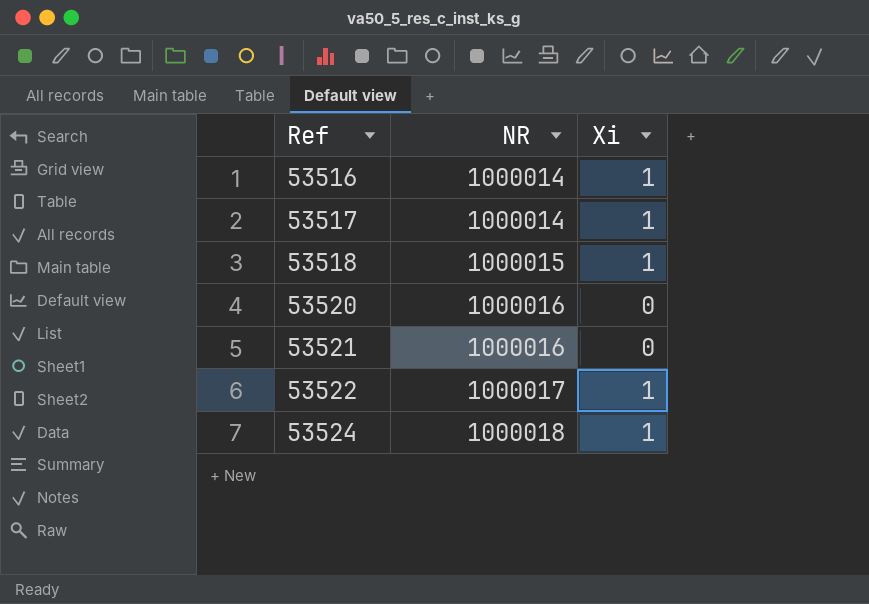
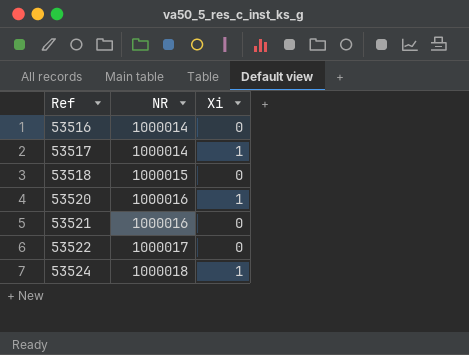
53516 | Xi: 1 -> 0
53518 | Xi: 1 -> 0
53520 | Xi: 0 -> 1
53522 | Xi: 1 -> 0

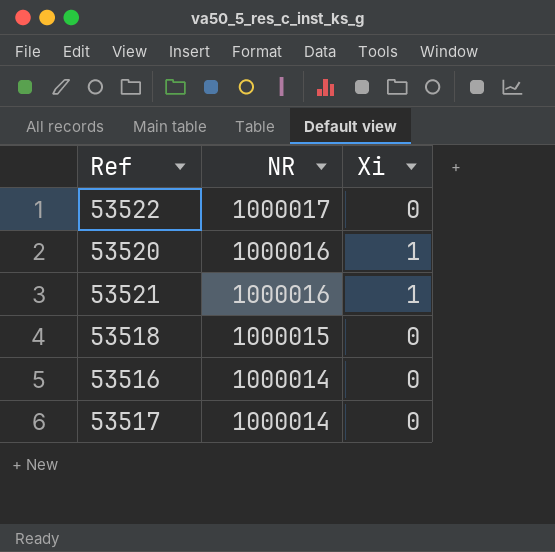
row order: Ref ascending -> NR descending
row 53524: 1000018 | 1 -> none
53521 | Xi: 0 -> 1
53517 | Xi: 1 -> 0

